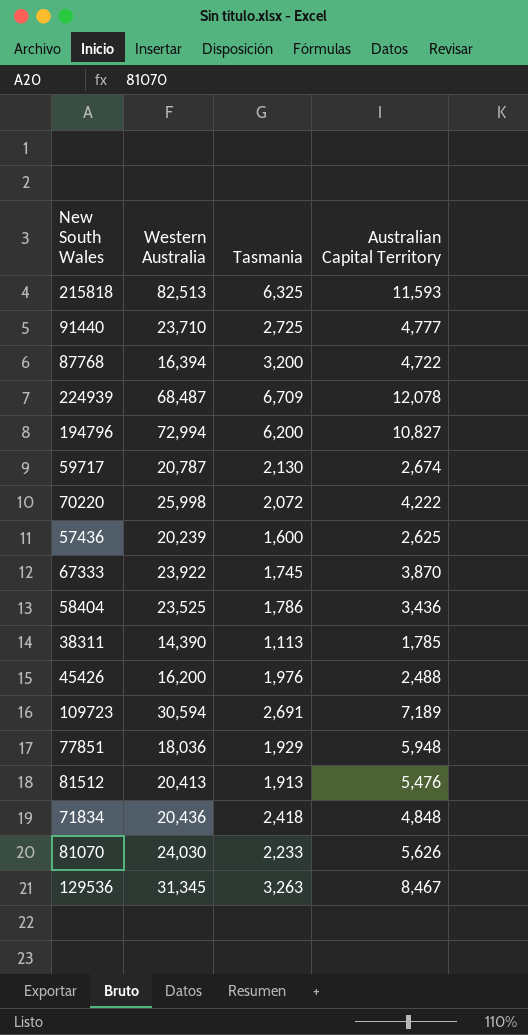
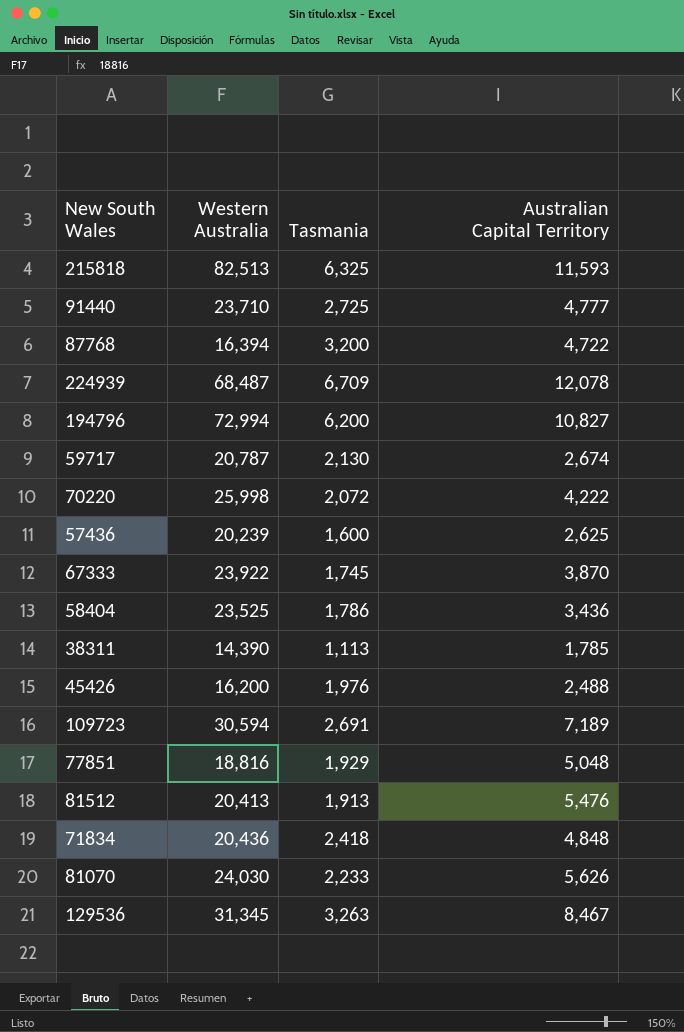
77851 | Western Australia: 18,036 -> 18,816
77851 | Australian Capital Territory: 5,948 -> 5,048

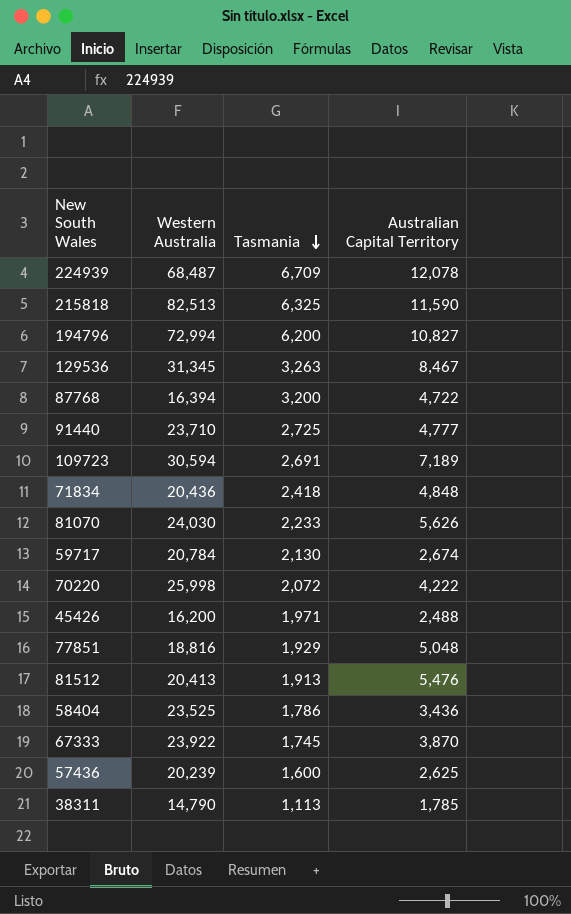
row order: none -> Tasmania descending
215818 | Australian Capital Territory: 11,593 -> 11,590
59717 | Western Australia: 20,787 -> 20,784
45426 | Tasmania: 1,976 -> 1,971
38311 | Western Australia: 14,390 -> 14,790

